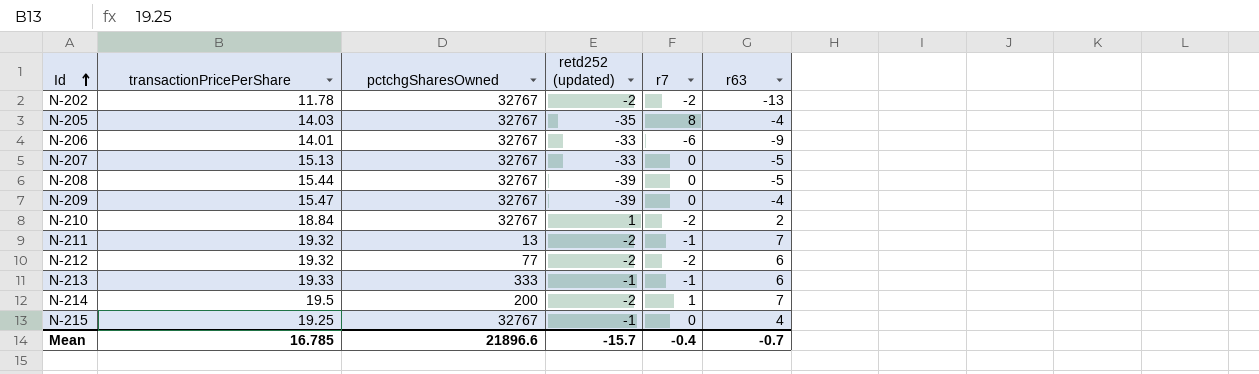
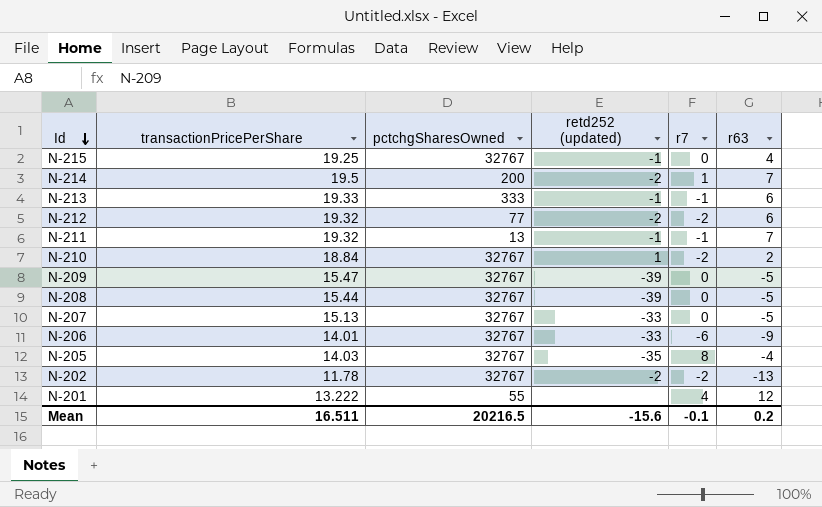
row order: Id ascending -> Id descending
N-211 | retd252 (updated): -2 -> -1
N-209 | r63: -4 -> -5
row N-201: none -> 13.222 | 55 | none | 4 | 12
Mean | transactionPricePerShare: 16.785 -> 16.511
Mean | pctchgSharesOwned: 21896.6 -> 20216.5
Mean | retd252 (updated): -15.7 -> -15.6
Mean | r7: -0.4 -> -0.1
Mean | r63: -0.7 -> 0.2

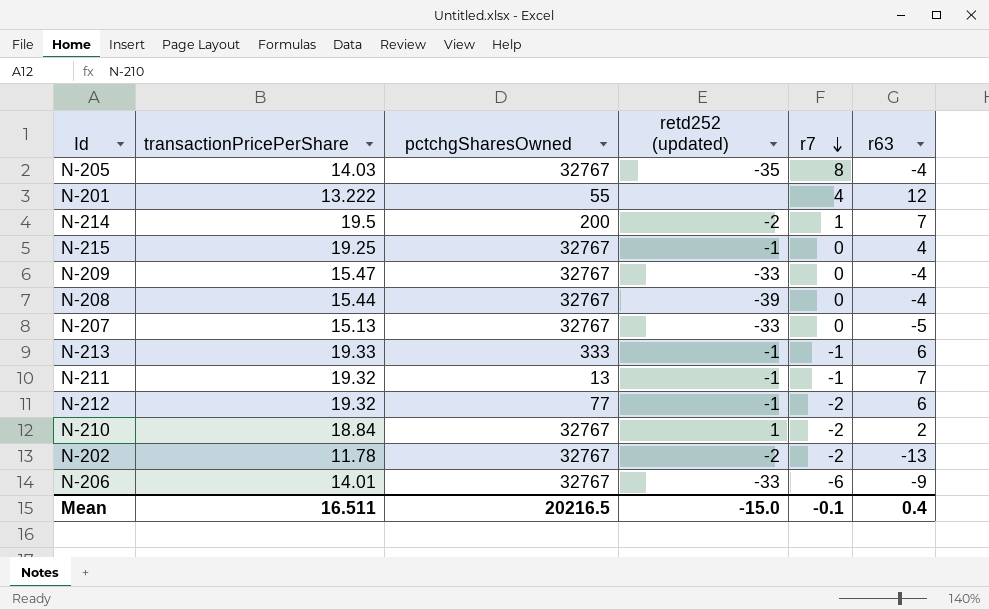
row order: Id descending -> r7 descending
N-209 | retd252 (updated): -39 -> -33
N-209 | r63: -5 -> -4
N-208 | r63: -5 -> -4
N-212 | retd252 (updated): -2 -> -1
Mean | retd252 (updated): -15.6 -> -15.0
Mean | r63: 0.2 -> 0.4

